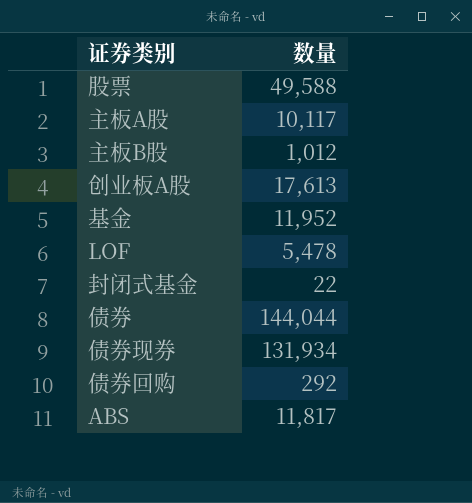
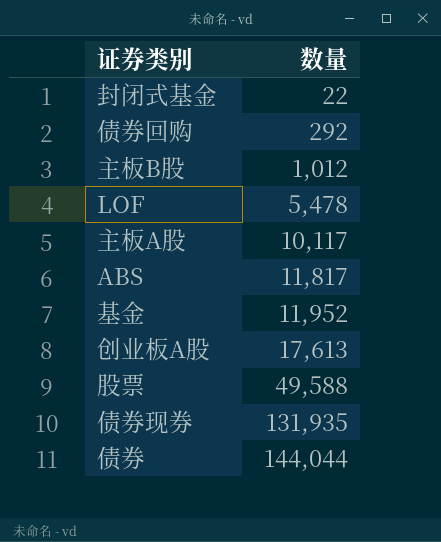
row order: none -> 数量 ascending
债券现券 | 数量: 131,934 -> 131,935

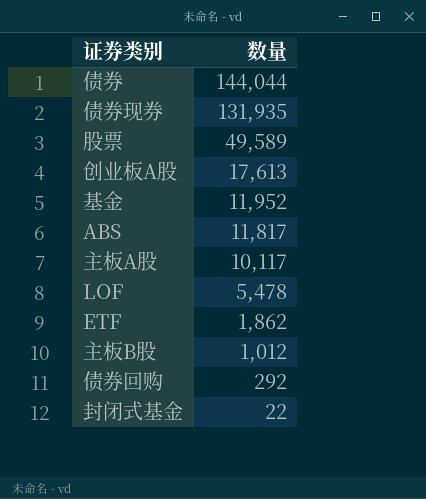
row order: 数量 ascending -> 数量 descending
股票 | 数量: 49,588 -> 49,589
row ETF: none -> 1,862

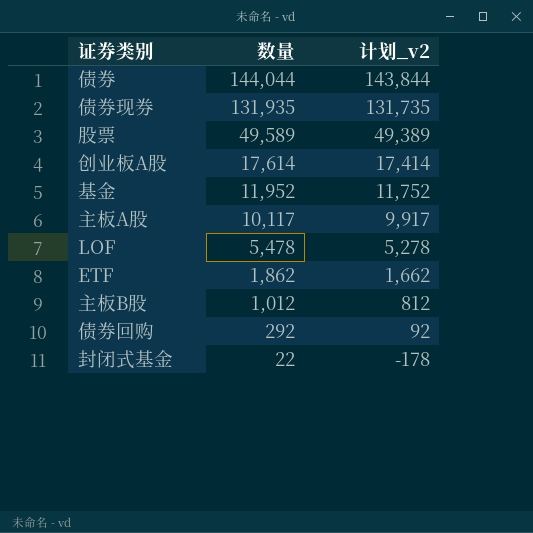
column 计划_v2 | formula: none -> [数量] - 200
row ABS: 11,817 -> none
创业板A股 | 数量: 17,613 -> 17,614

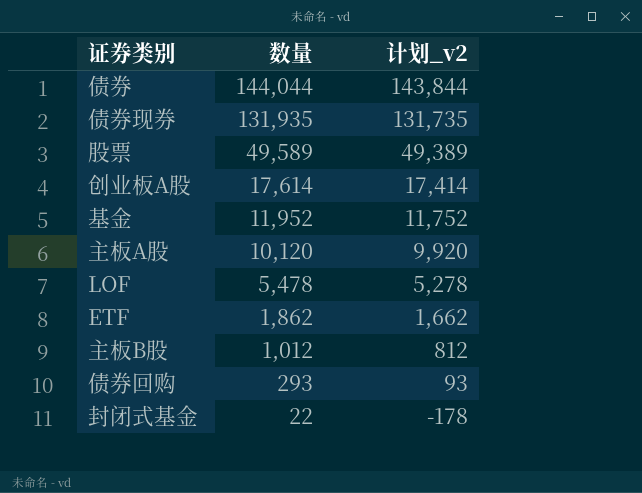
主板A股 | 数量: 10,117 -> 10,120
主板A股 | 计划_v2: 9,917 -> 9,920
债券回购 | 数量: 292 -> 293
债券回购 | 计划_v2: 92 -> 93

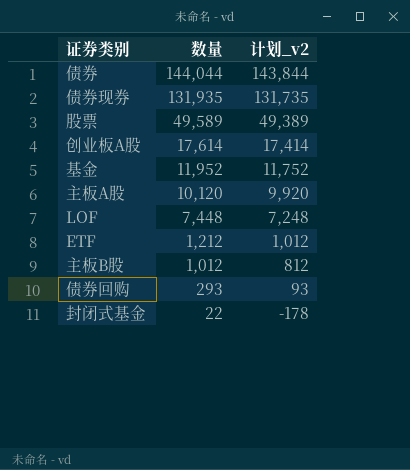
LOF | 数量: 5,478 -> 7,448
LOF | 计划_v2: 5,278 -> 7,248
ETF | 数量: 1,862 -> 1,212
ETF | 计划_v2: 1,662 -> 1,012

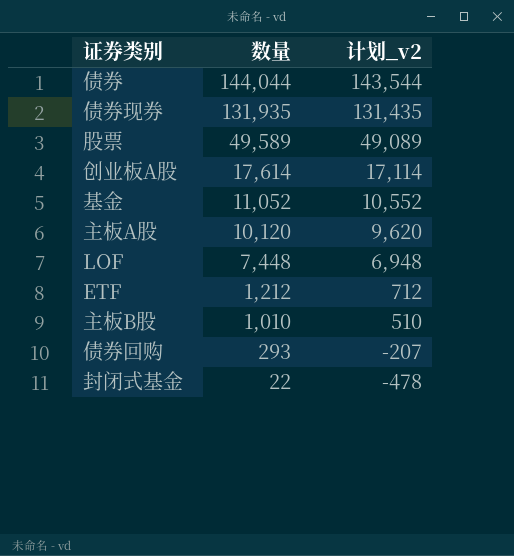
column 计划_v2 | formula: [数量] - 200 -> [数量] - 500
基金 | 数量: 11,952 -> 11,052
主板B股 | 数量: 1,012 -> 1,010

